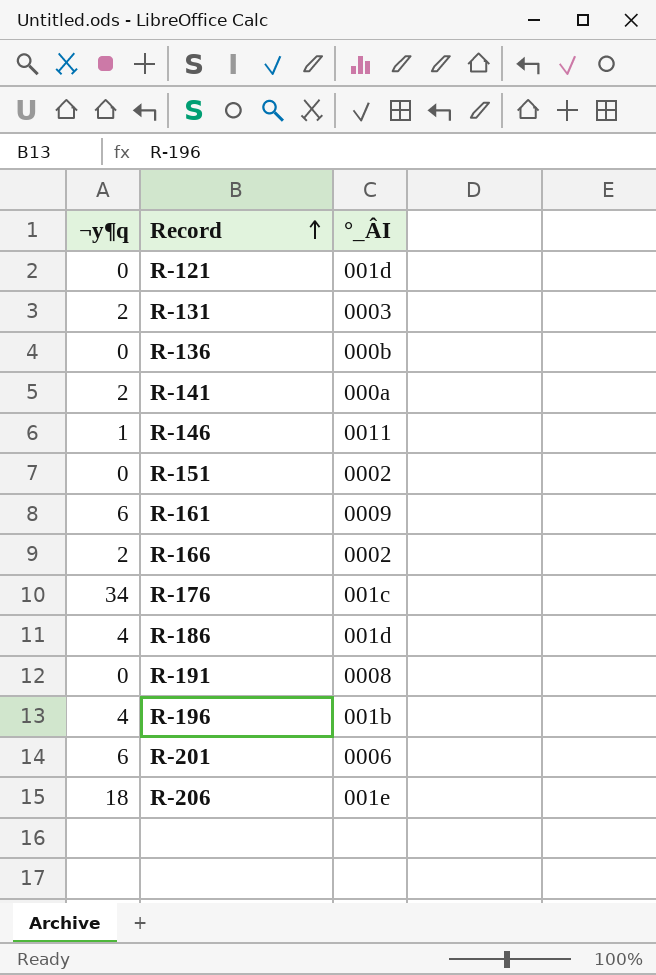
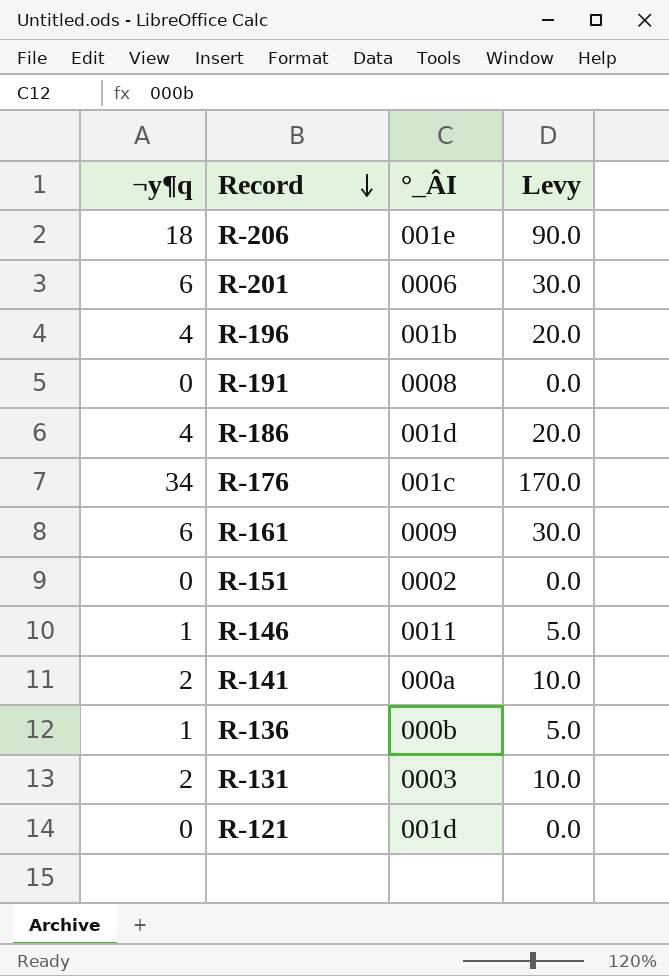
row order: Record ascending -> Record descending
column Levy | formula: none -> [¬y¶q] * 5
row R-166: 2 | 0002 -> none
R-136 | ¬y¶q: 0 -> 1

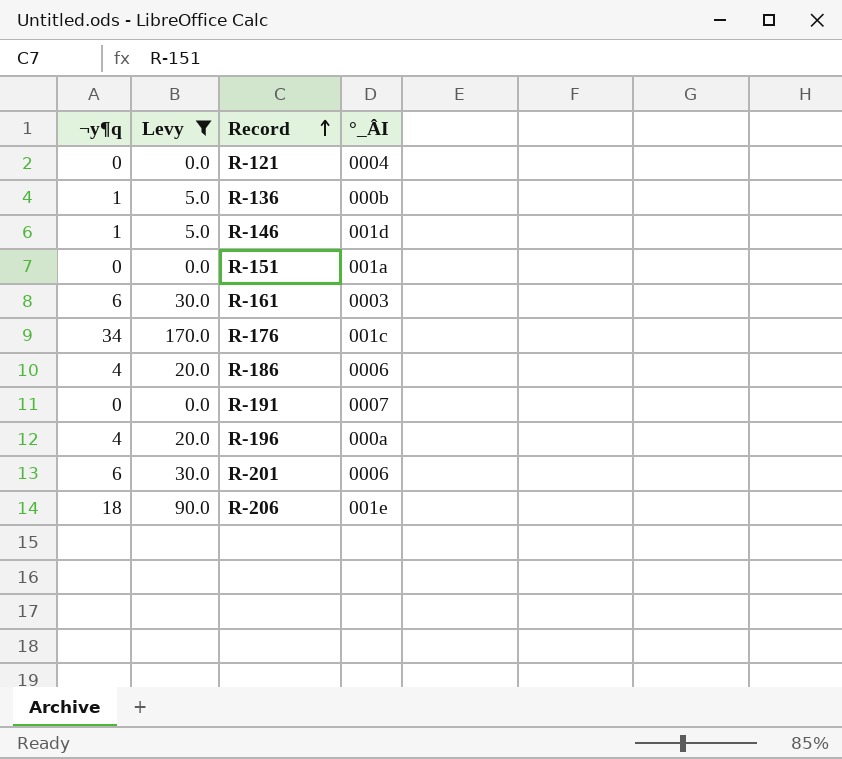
filter: none -> Levy != 10.0
row order: Record descending -> Record ascending
column Levy | position: 4 -> 2
R-121 | °_ÂI: 001d -> 0004
R-146 | °_ÂI: 0011 -> 001d
R-151 | °_ÂI: 0002 -> 001a
R-161 | °_ÂI: 0009 -> 0003
R-186 | °_ÂI: 001d -> 0006
R-191 | °_ÂI: 0008 -> 0007
R-196 | °_ÂI: 001b -> 000a

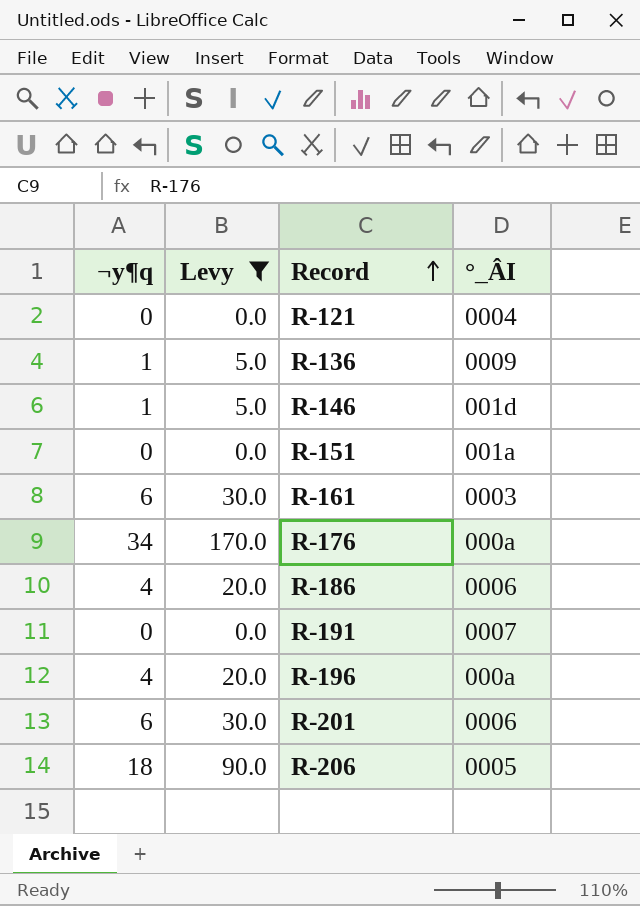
R-136 | °_ÂI: 000b -> 0009
R-176 | °_ÂI: 001c -> 000a
R-206 | °_ÂI: 001e -> 0005

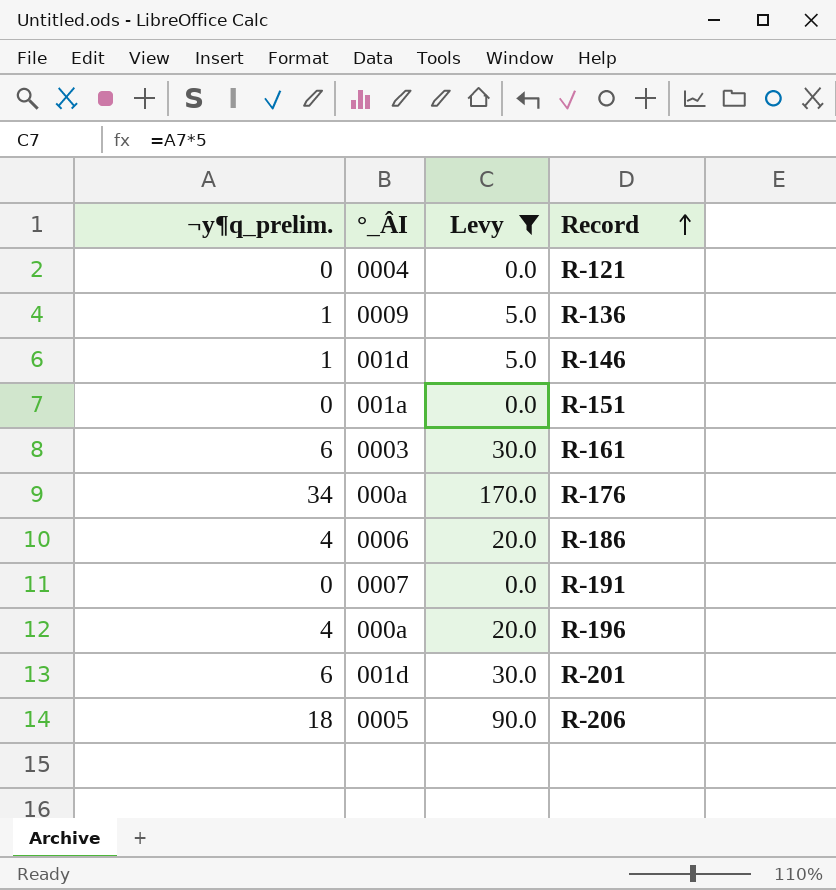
column name: ¬y¶q -> ¬y¶q_prelim.
column °_ÂI | position: 4 -> 2
R-201 | °_ÂI: 0006 -> 001d

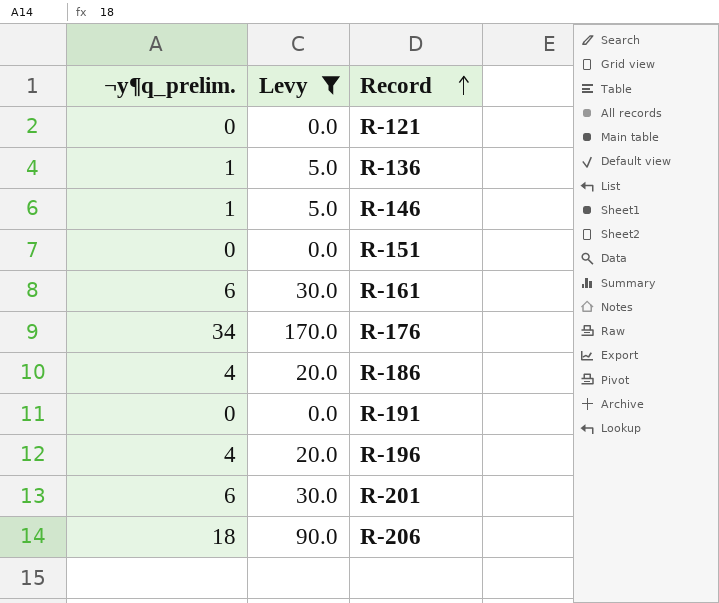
column °_ÂI | position: 2 -> none

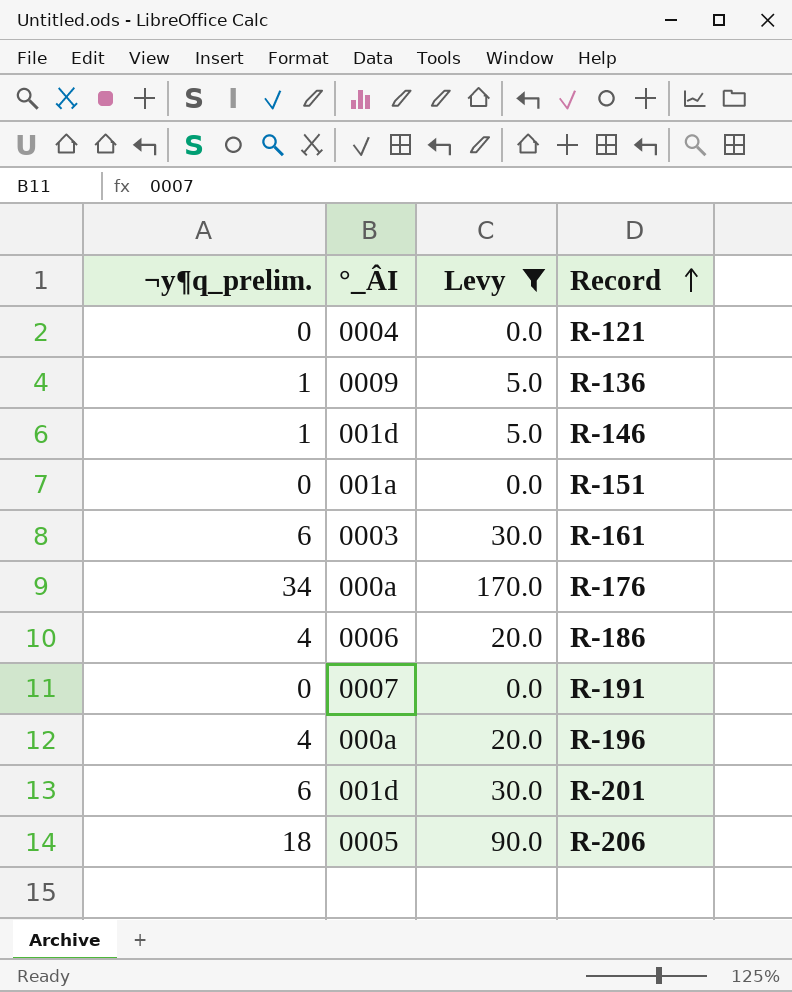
column °_ÂI | position: none -> 2

